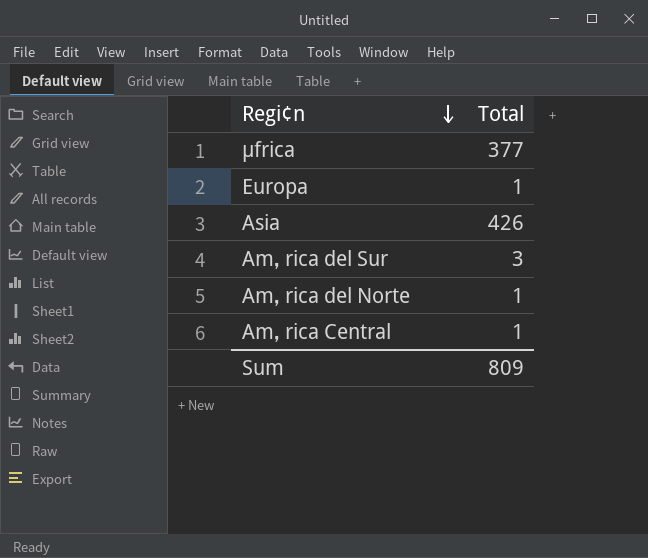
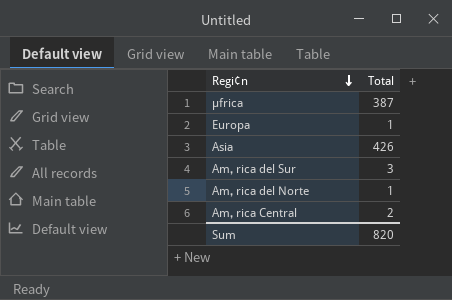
µfrica | Total: 377 -> 387
Am‚rica Central | Total: 1 -> 2
Sum | Total: 809 -> 820

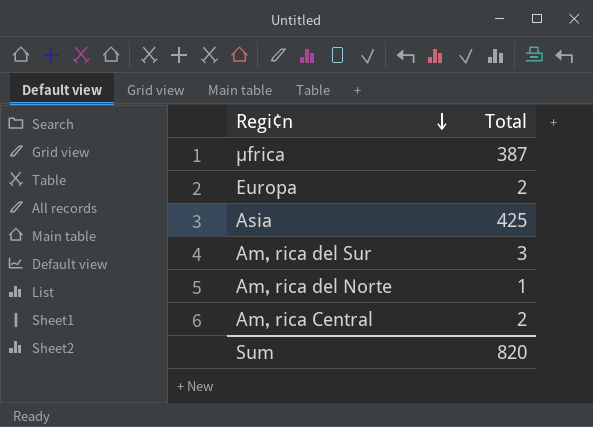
Europa | Total: 1 -> 2
Asia | Total: 426 -> 425

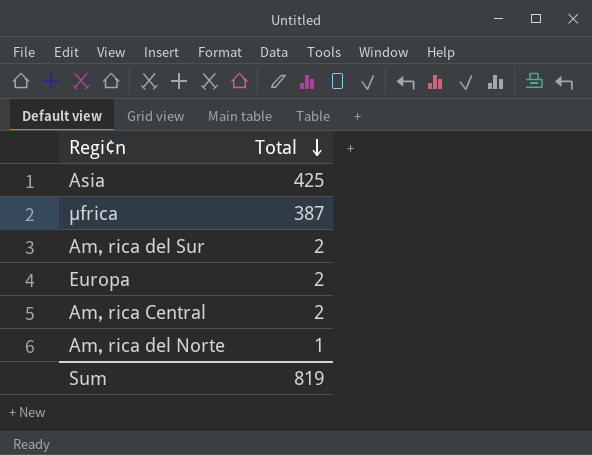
row order: Regi¢n descending -> Total descending
Am‚rica del Sur | Total: 3 -> 2
Sum | Total: 820 -> 819

